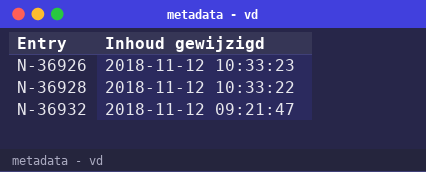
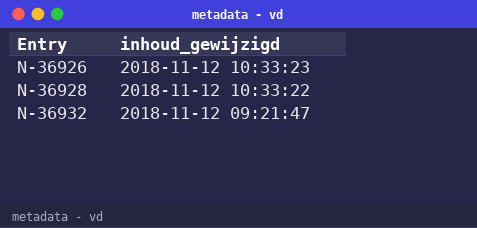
column name: Inhoud gewijzigd -> inhoud_gewijzigd

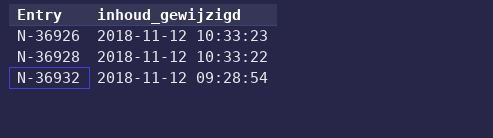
N-36932 | inhoud_gewijzigd: 2018-11-12 09:21:47 -> 2018-11-12 09:28:54

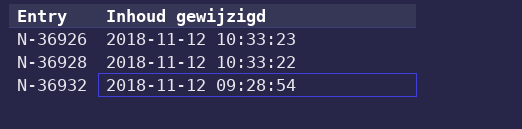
column name: inhoud_gewijzigd -> Inhoud gewijzigd

